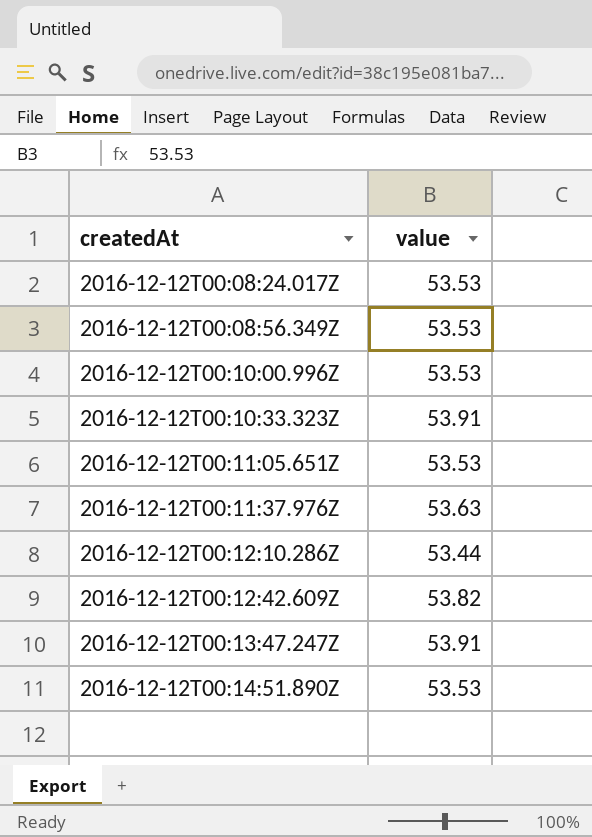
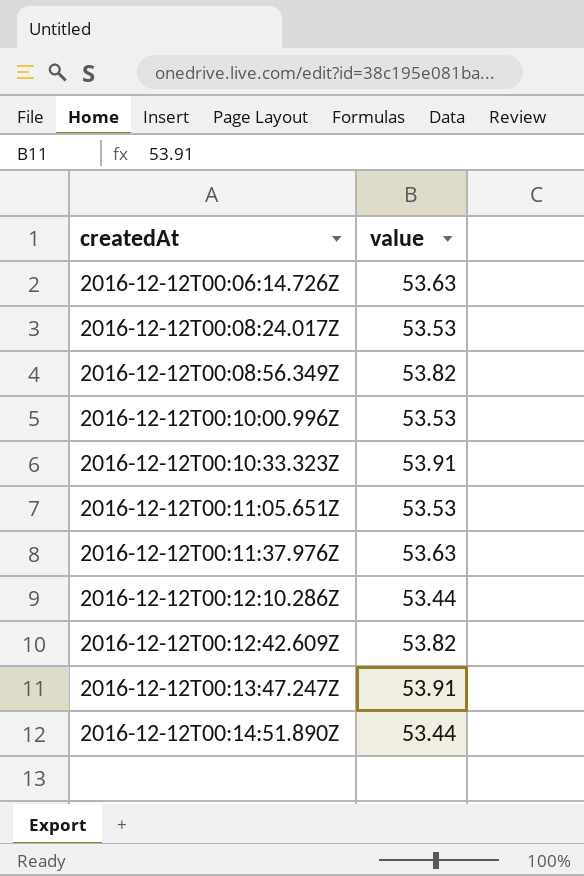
row 2016-12-12T00:06:14.726Z: none -> 53.63
2016-12-12T00:08:56.349Z | value: 53.53 -> 53.82
2016-12-12T00:14:51.890Z | value: 53.53 -> 53.44

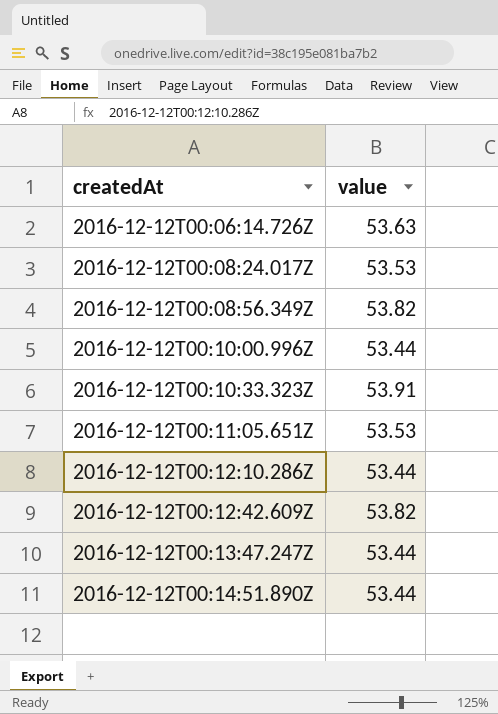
row 2016-12-12T00:11:37.976Z: 53.63 -> none
2016-12-12T00:10:00.996Z | value: 53.53 -> 53.44
2016-12-12T00:13:47.247Z | value: 53.91 -> 53.44

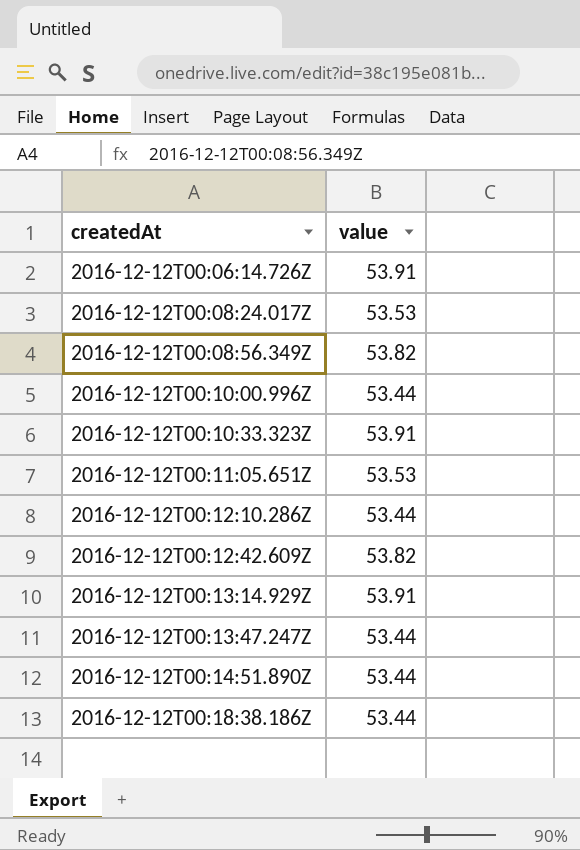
2016-12-12T00:06:14.726Z | value: 53.63 -> 53.91
row 2016-12-12T00:13:14.929Z: none -> 53.91
row 2016-12-12T00:18:38.186Z: none -> 53.44

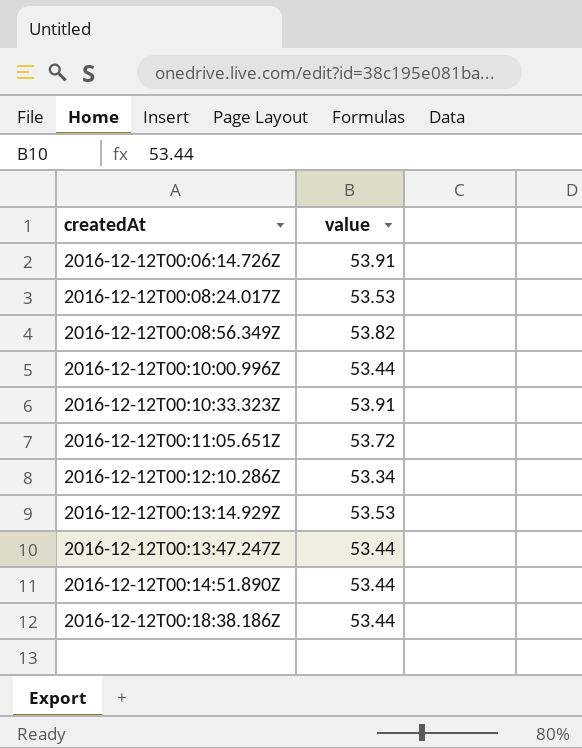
row 2016-12-12T00:12:42.609Z: 53.82 -> none
2016-12-12T00:11:05.651Z | value: 53.53 -> 53.72
2016-12-12T00:12:10.286Z | value: 53.44 -> 53.34
2016-12-12T00:13:14.929Z | value: 53.91 -> 53.53

